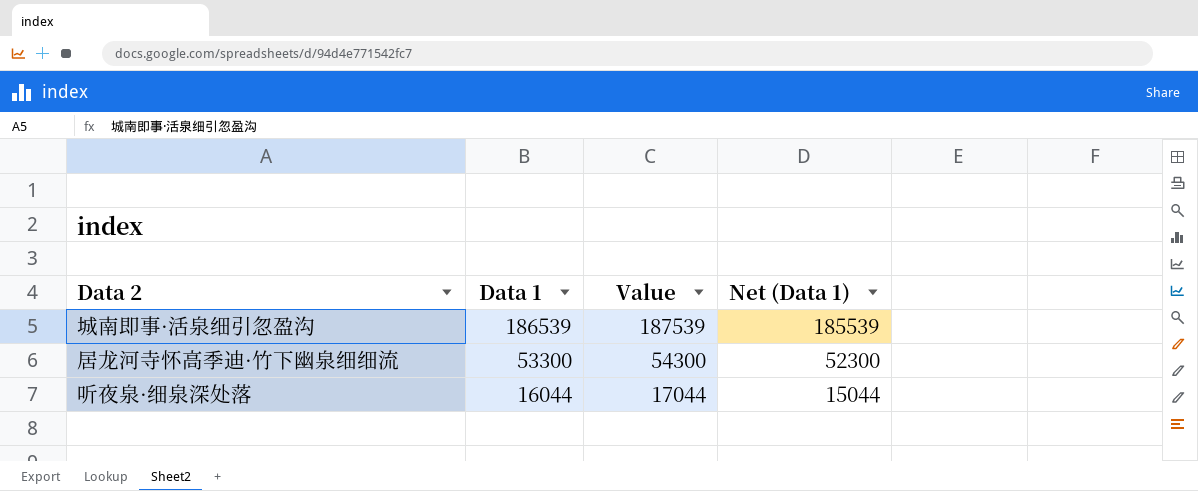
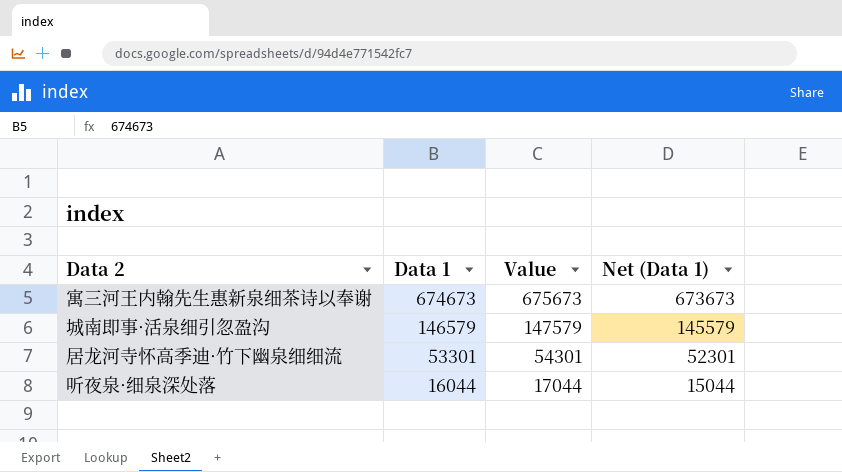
row 寓三河王内翰先生惠新泉细茶诗以奉谢: none -> 674673 | 675673 | 673673
城南即事·活泉细引忽盈沟 | Data 1: 186539 -> 146579
城南即事·活泉细引忽盈沟 | Value: 187539 -> 147579
城南即事·活泉细引忽盈沟 | Net (Data 1): 185539 -> 145579
居龙河寺怀高季迪·竹下幽泉细细流 | Data 1: 53300 -> 53301
居龙河寺怀高季迪·竹下幽泉细细流 | Value: 54300 -> 54301
居龙河寺怀高季迪·竹下幽泉细细流 | Net (Data 1): 52300 -> 52301

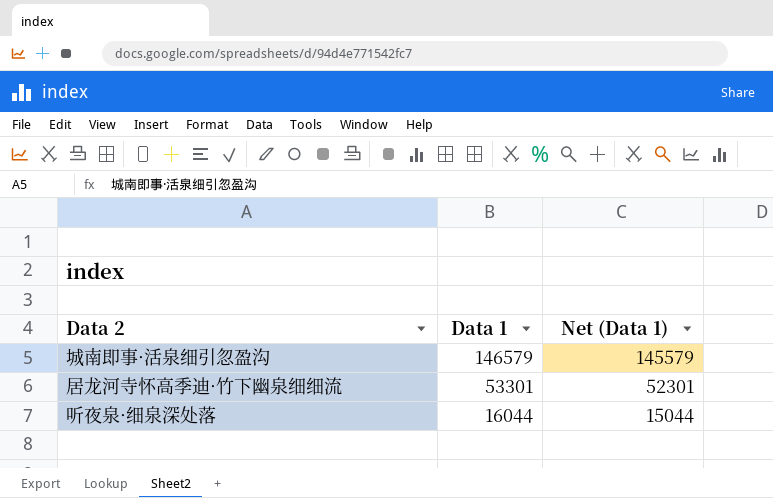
column Value | formula: [Data 1] + 1000 -> none
row 寓三河王内翰先生惠新泉细茶诗以奉谢: 674673 | 675673 | 673673 -> none

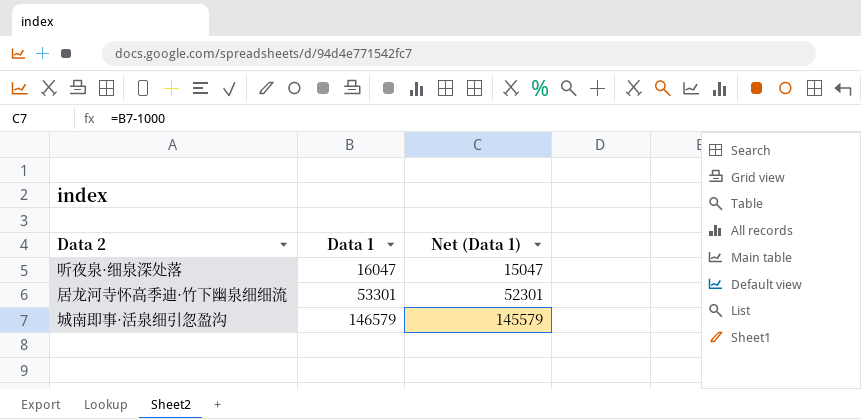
row order: Data 1 descending -> Data 1 ascending
听夜泉·细泉深处落 | Data 1: 16044 -> 16047
听夜泉·细泉深处落 | Net (Data 1): 15044 -> 15047

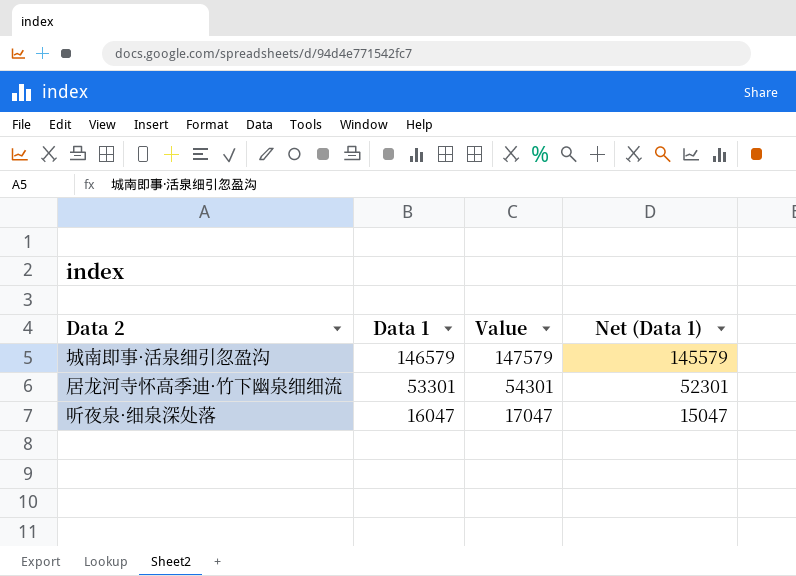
row order: Data 1 ascending -> Data 1 descending
column Value | formula: none -> [Data 1] + 1000

